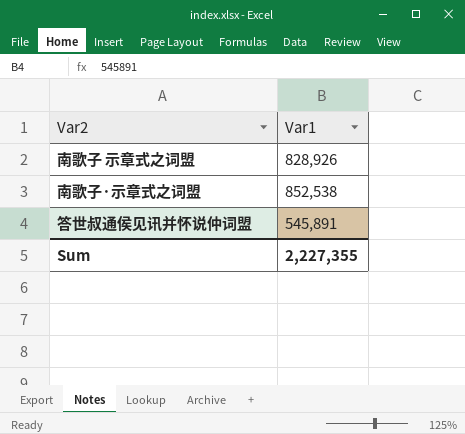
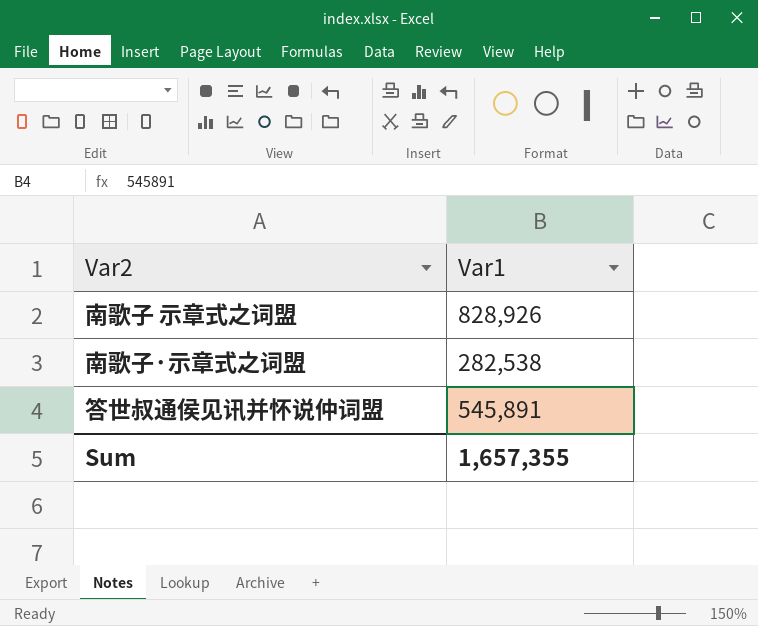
南歌子·示章式之词盟 | Var1: 852,538 -> 282,538
Sum | Var1: 2,227,355 -> 1,657,355

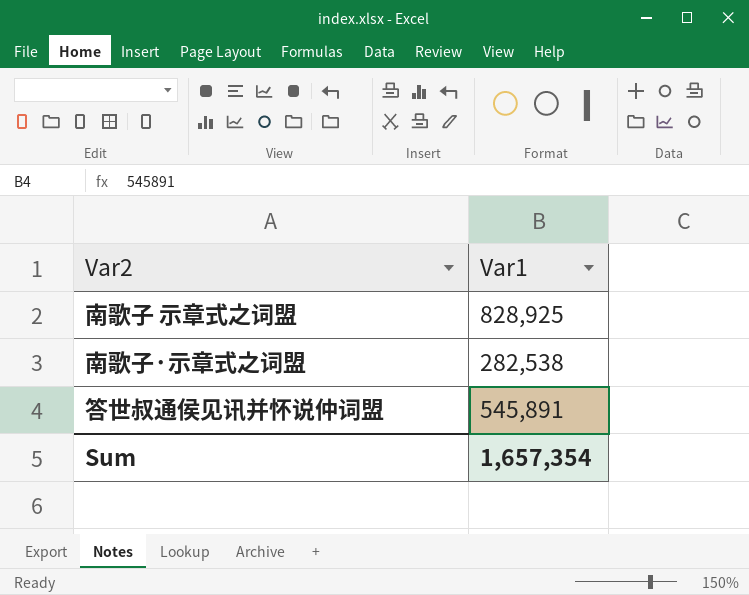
南歌子 示章式之词盟 | Var1: 828,926 -> 828,925
Sum | Var1: 1,657,355 -> 1,657,354

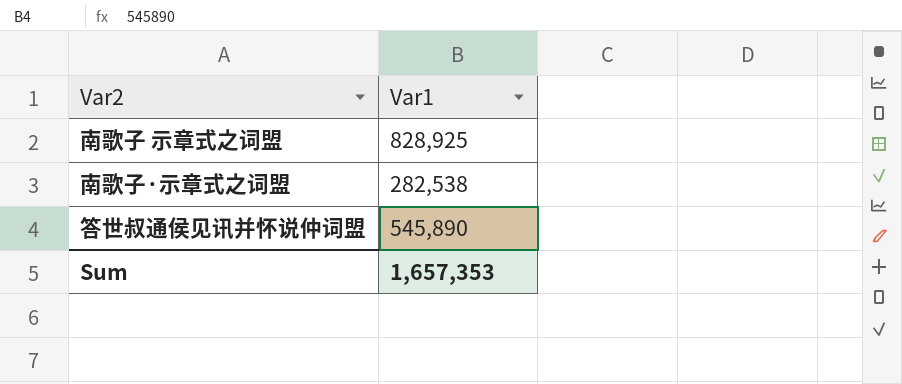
答世叔通侯见讯并怀说仲词盟 | Var1: 545,891 -> 545,890
Sum | Var1: 1,657,354 -> 1,657,353

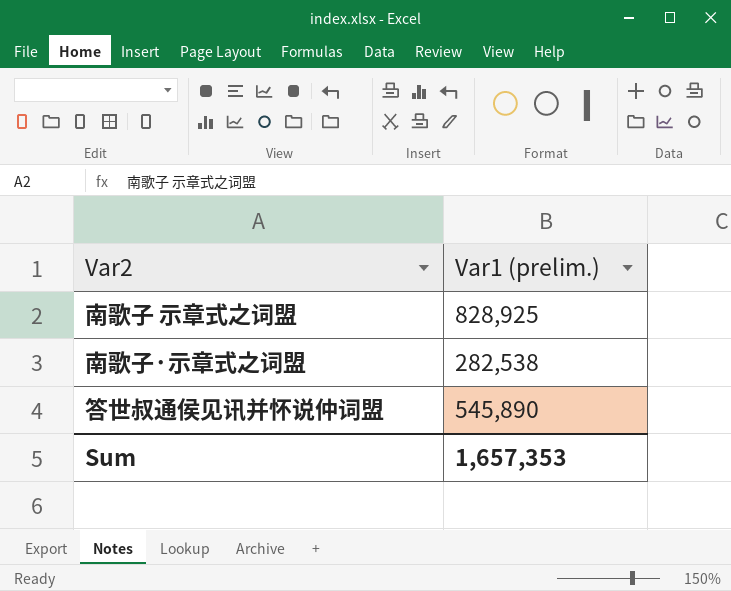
column name: Var1 -> Var1 (prelim.)

